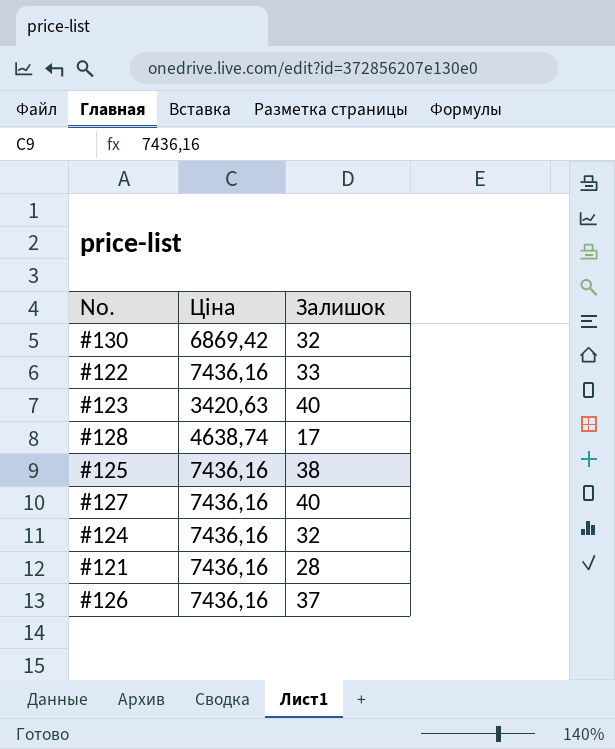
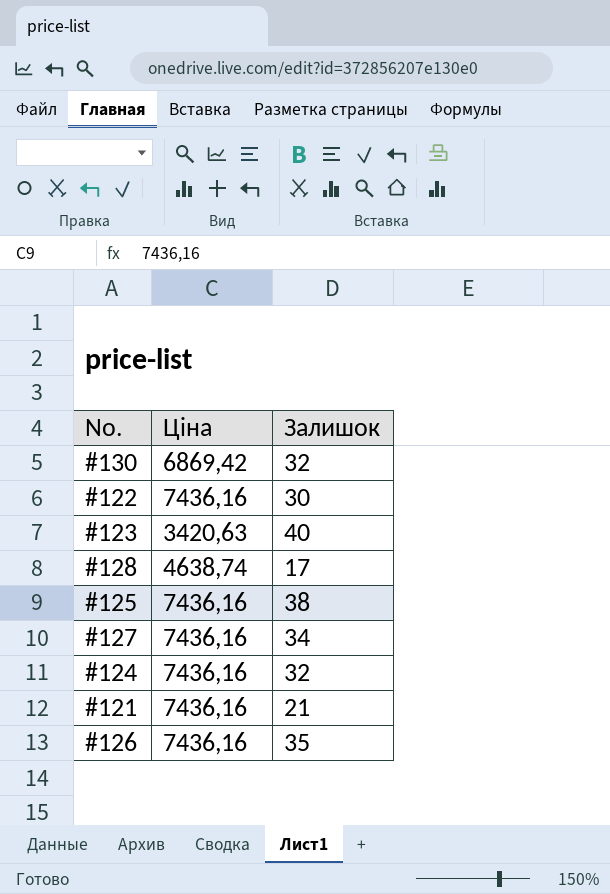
#122 | Залишок: 33 -> 30
#127 | Залишок: 40 -> 34
#121 | Залишок: 28 -> 21
#126 | Залишок: 37 -> 35

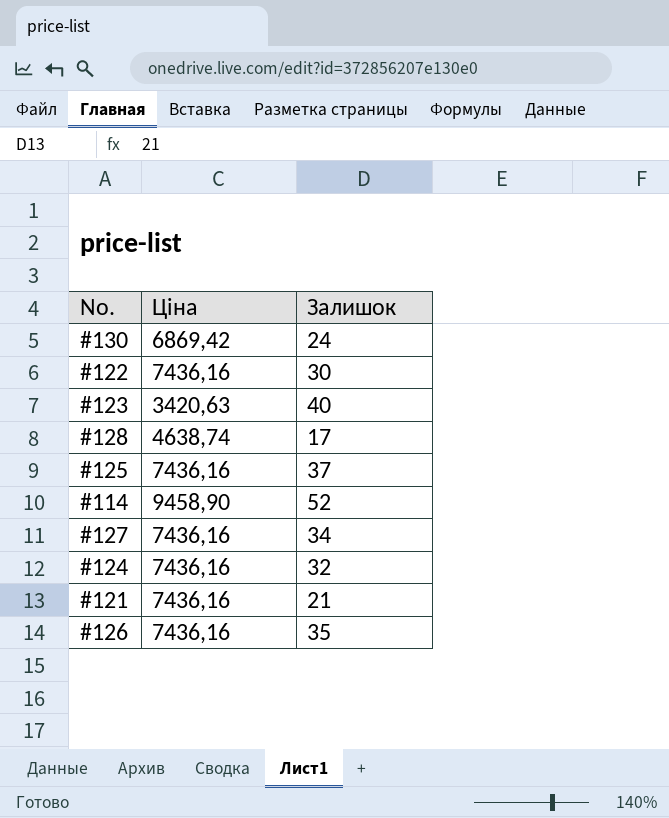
#130 | Залишок: 32 -> 24
#125 | Залишок: 38 -> 37
row #114: none -> 9458,90 | 52

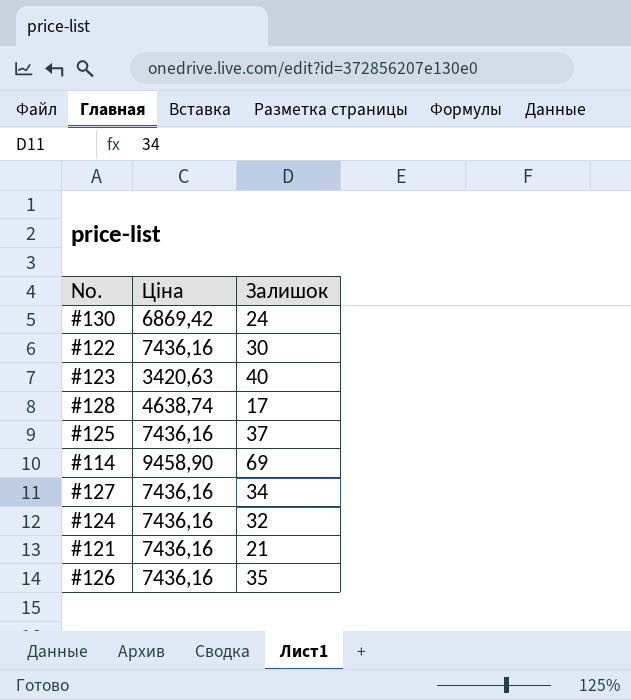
#114 | Залишок: 52 -> 69

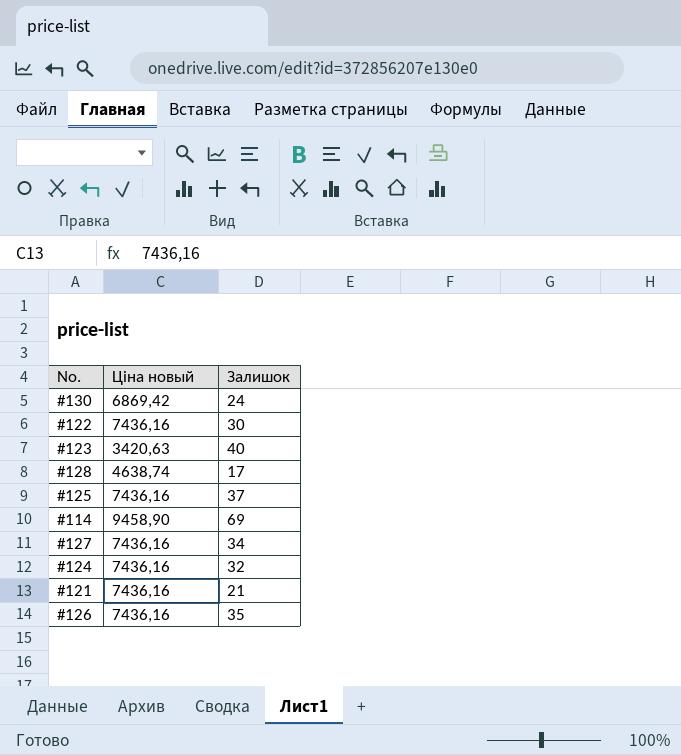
column name: Ціна -> Ціна новый

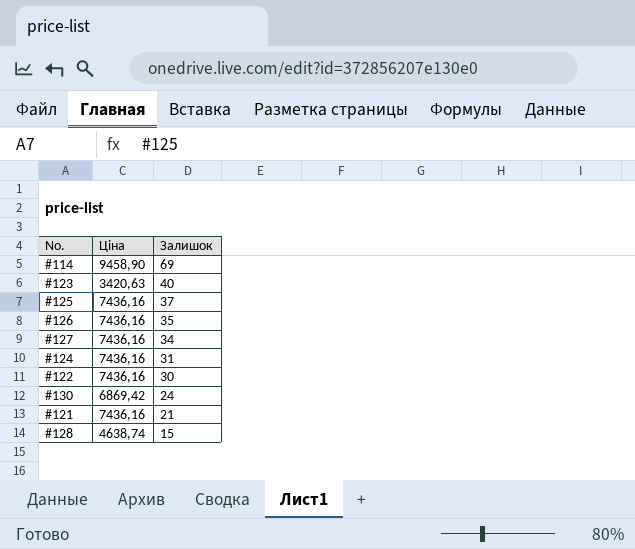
row order: none -> Залишок descending
column name: Ціна новый -> Ціна
#124 | Залишок: 32 -> 31
#128 | Залишок: 17 -> 15

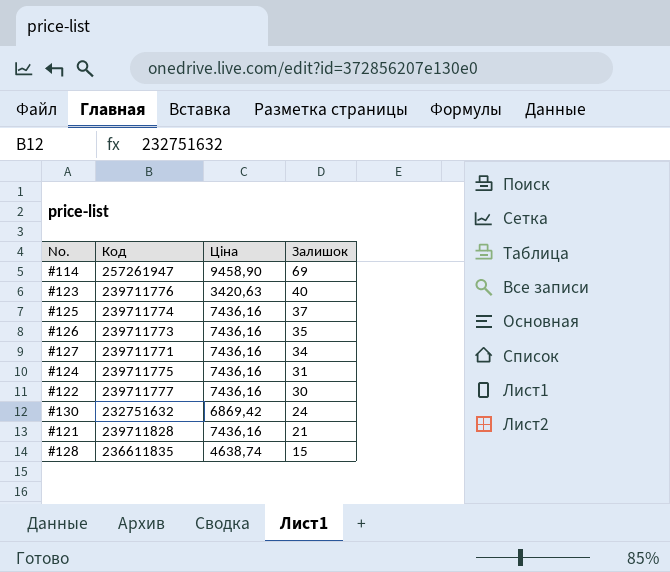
column Код | position: none -> 2

